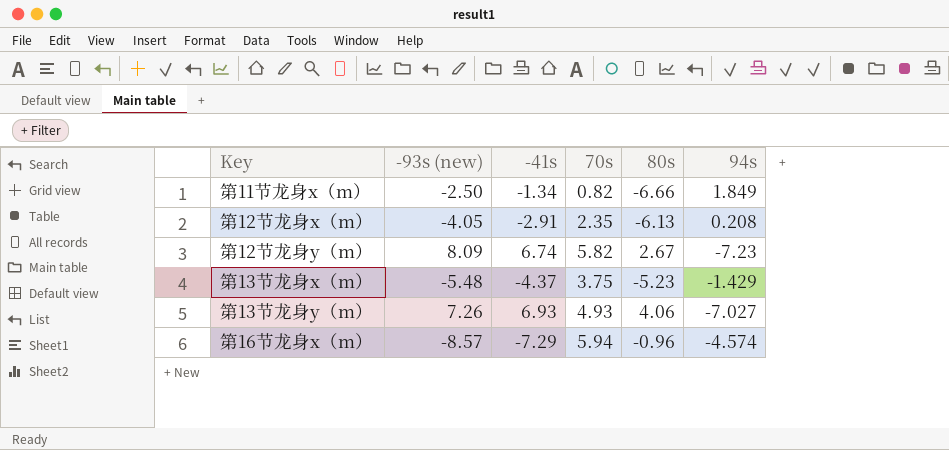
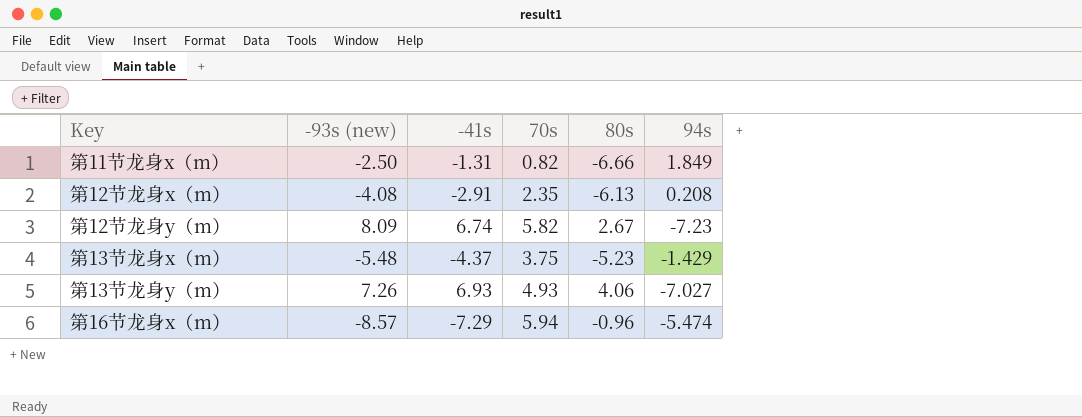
第11节龙身x（m） | -41s: -1.34 -> -1.31
第12节龙身x（m） | -93s (new): -4.05 -> -4.08
第16节龙身x（m） | 94s: -4.574 -> -5.474

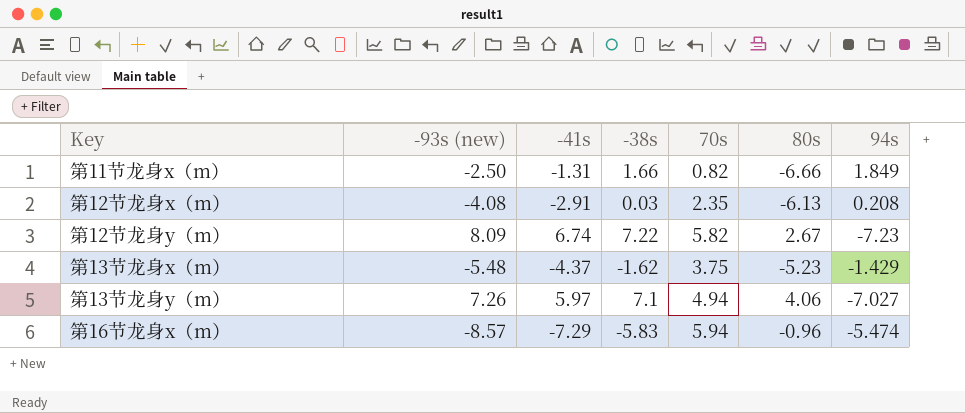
column -38s | position: none -> 4
第13节龙身y（m） | -41s: 6.93 -> 5.97
第13节龙身y（m） | 70s: 4.93 -> 4.94

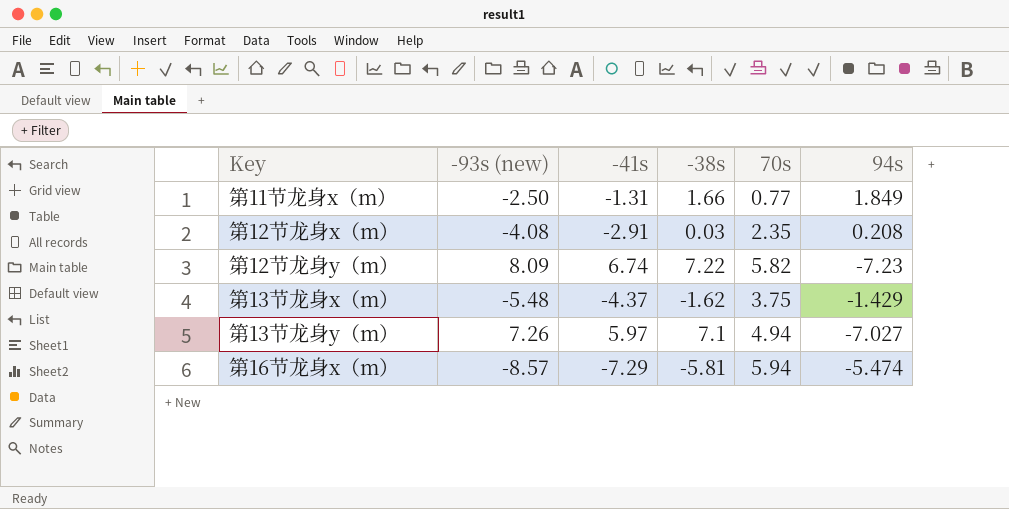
column 80s | position: 6 -> none
第11节龙身x（m） | 70s: 0.82 -> 0.77
第16节龙身x（m） | -38s: -5.83 -> -5.81

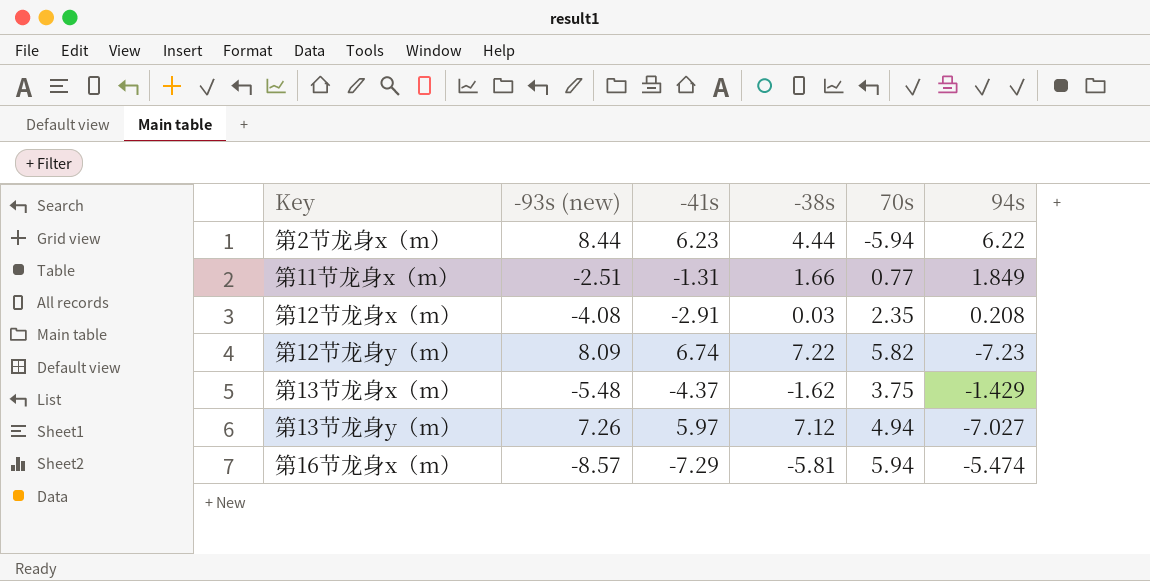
row 第2节龙身x（m）: none -> 8.44 | 6.23 | 4.44 | -5.94 | 6.22
第11节龙身x（m） | -93s (new): -2.50 -> -2.51
第13节龙身y（m） | -38s: 7.1 -> 7.12

